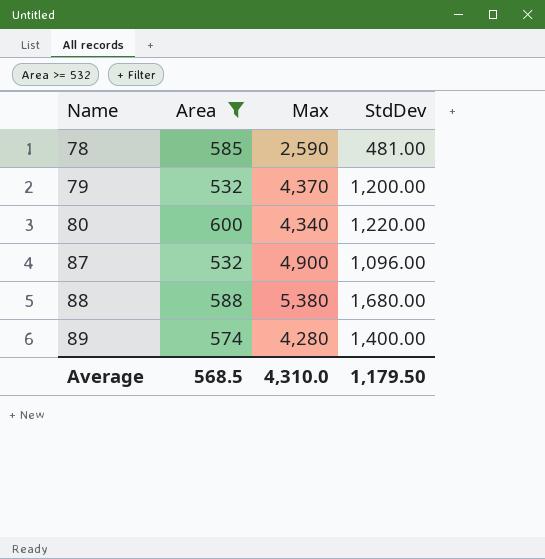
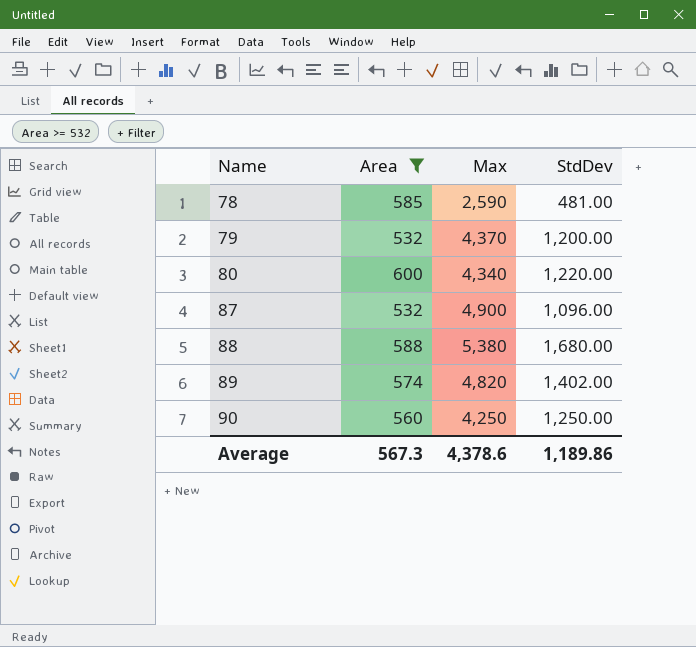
89 | Max: 4,280 -> 4,820
89 | StdDev: 1,400.00 -> 1,402.00
row 90: none -> 560 | 4,250 | 1,250.00
Average | Area: 568.5 -> 567.3
Average | Max: 4,310.0 -> 4,378.6
Average | StdDev: 1,179.50 -> 1,189.86

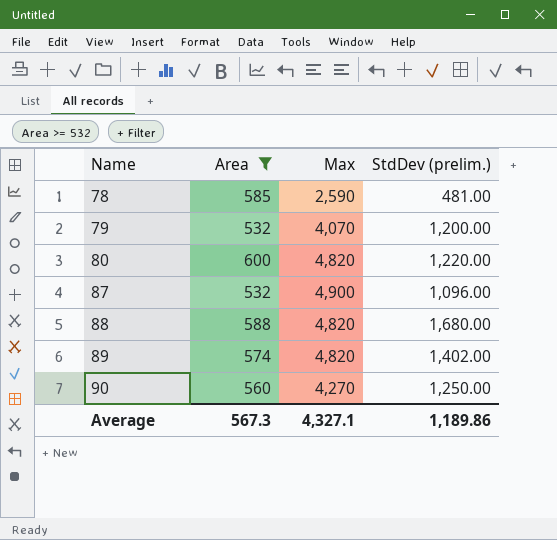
column name: StdDev -> StdDev (prelim.)
79 | Max: 4,370 -> 4,070
80 | Max: 4,340 -> 4,820
88 | Max: 5,380 -> 4,820
90 | Max: 4,250 -> 4,270
Average | Max: 4,378.6 -> 4,327.1

